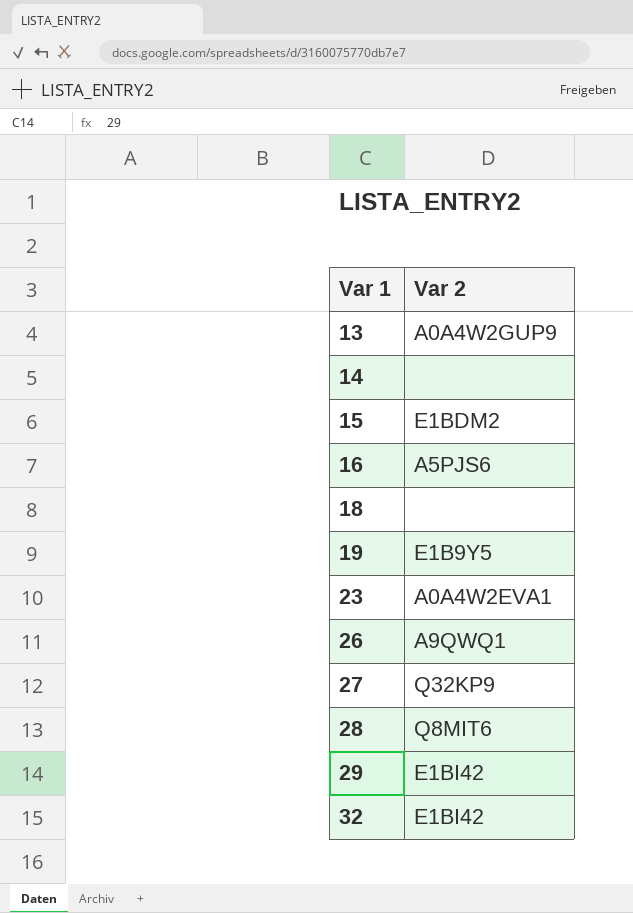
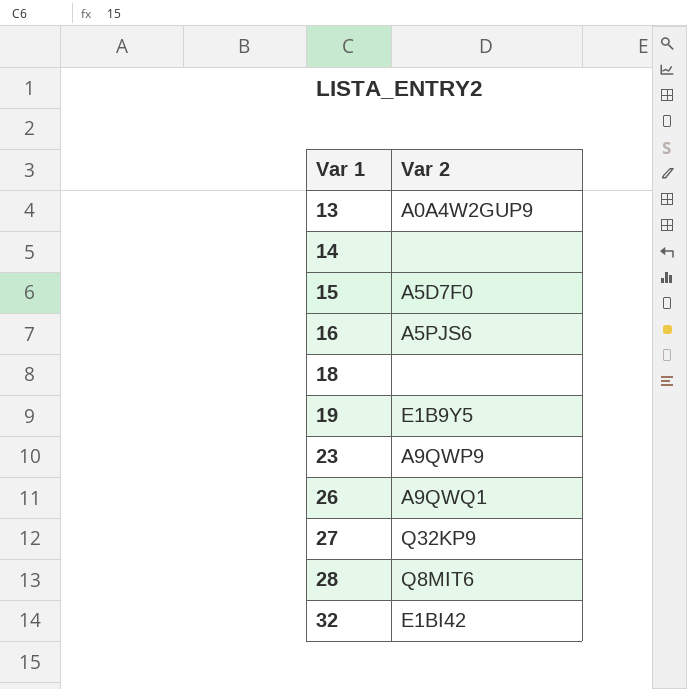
row 29: E1BI42 -> none
15 | Var 2: E1BDM2 -> A5D7F0
23 | Var 2: A0A4W2EVA1 -> A9QWP9

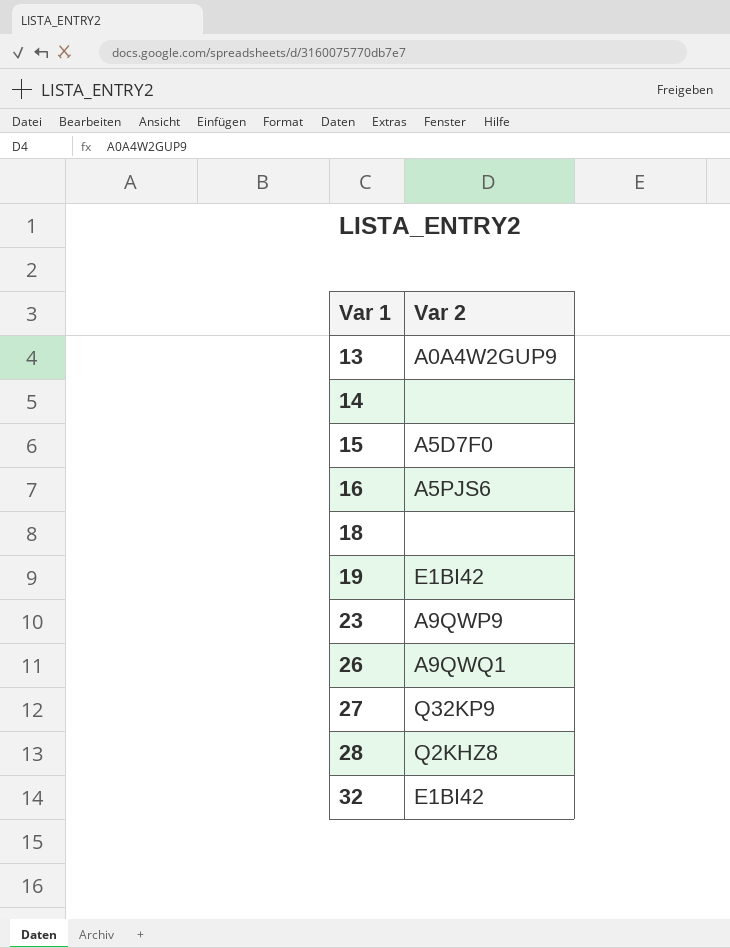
19 | Var 2: E1B9Y5 -> E1BI42
28 | Var 2: Q8MIT6 -> Q2KHZ8

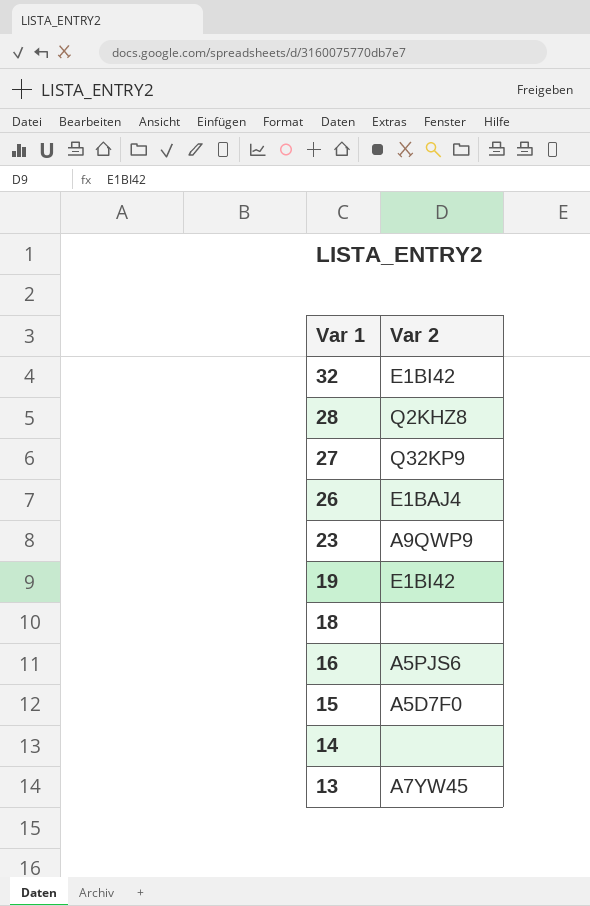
row order: Var 1 ascending -> Var 1 descending
26 | Var 2: A9QWQ1 -> E1BAJ4
13 | Var 2: A0A4W2GUP9 -> A7YW45

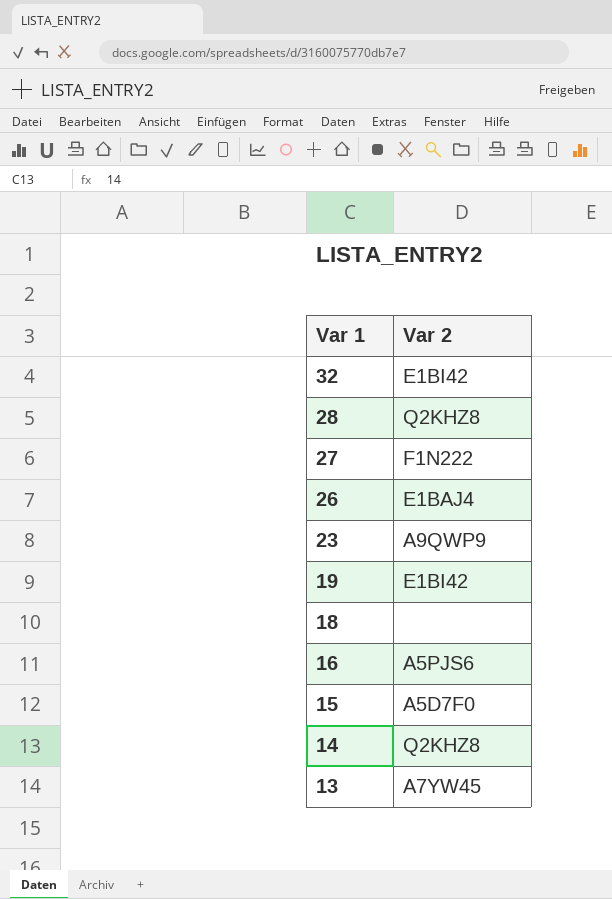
27 | Var 2: Q32KP9 -> F1N222
14 | Var 2: none -> Q2KHZ8

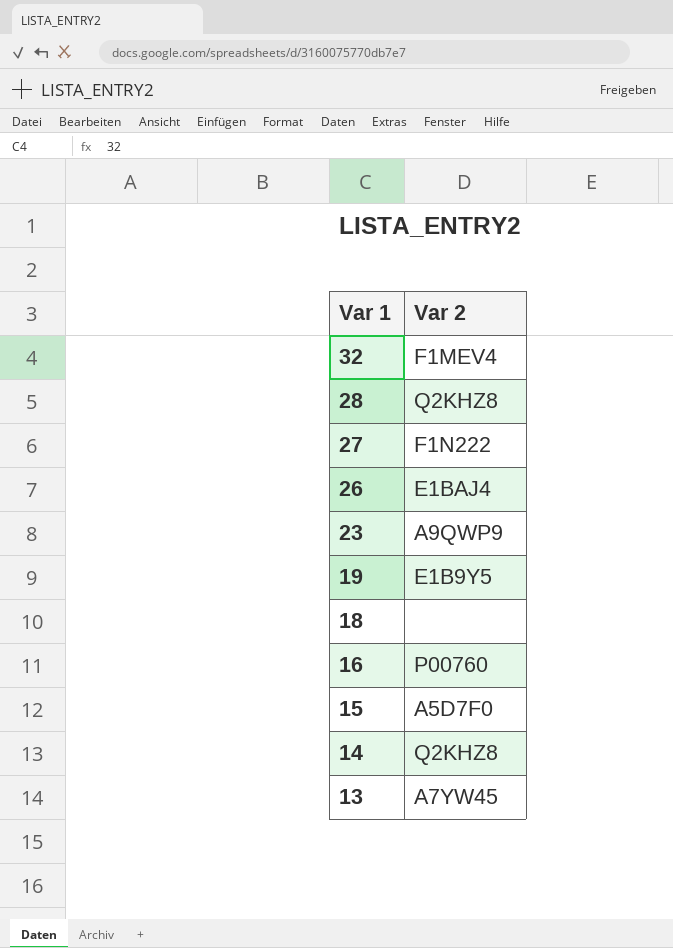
32 | Var 2: E1BI42 -> F1MEV4
19 | Var 2: E1BI42 -> E1B9Y5
16 | Var 2: A5PJS6 -> P00760

